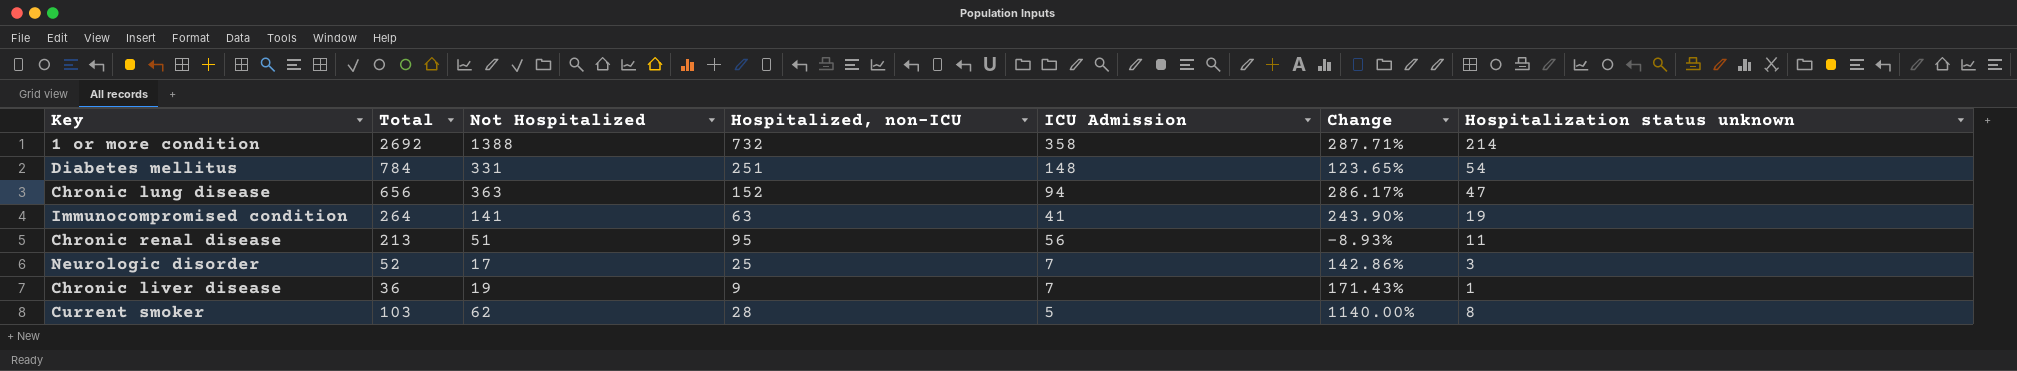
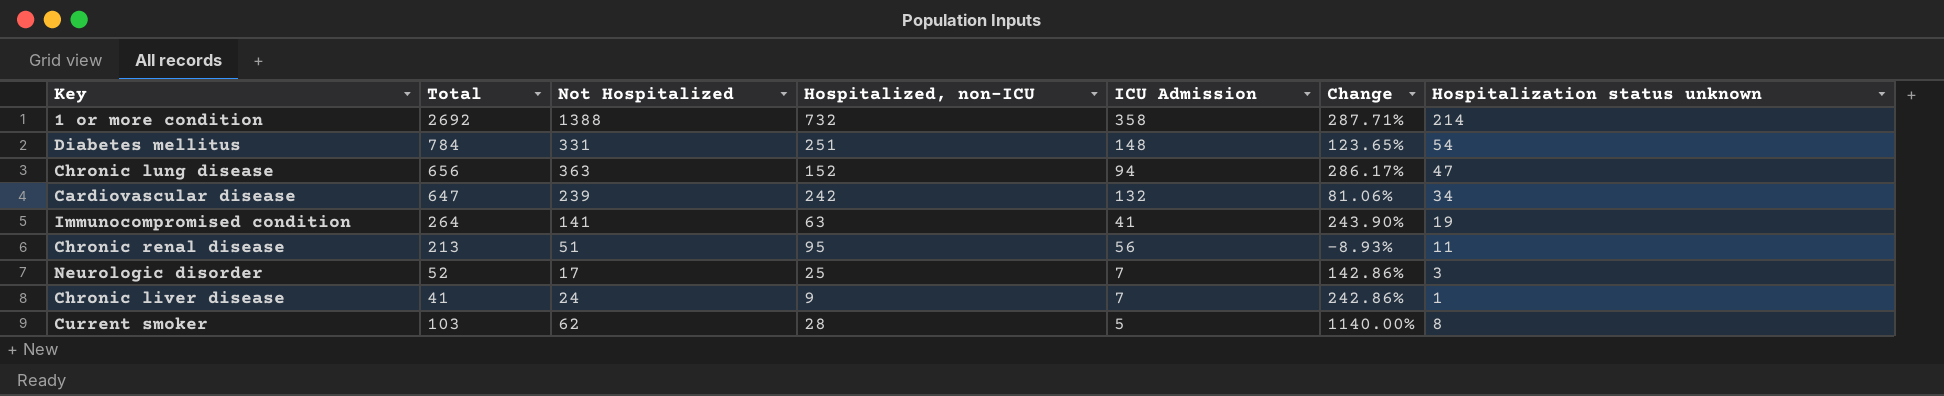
row Cardiovascular disease: none -> 647 | 239 | 242 | 132 | 81.06% | 34
Chronic liver disease | Total: 36 -> 41
Chronic liver disease | Not Hospitalized: 19 -> 24
Chronic liver disease | Change: 171.43% -> 242.86%

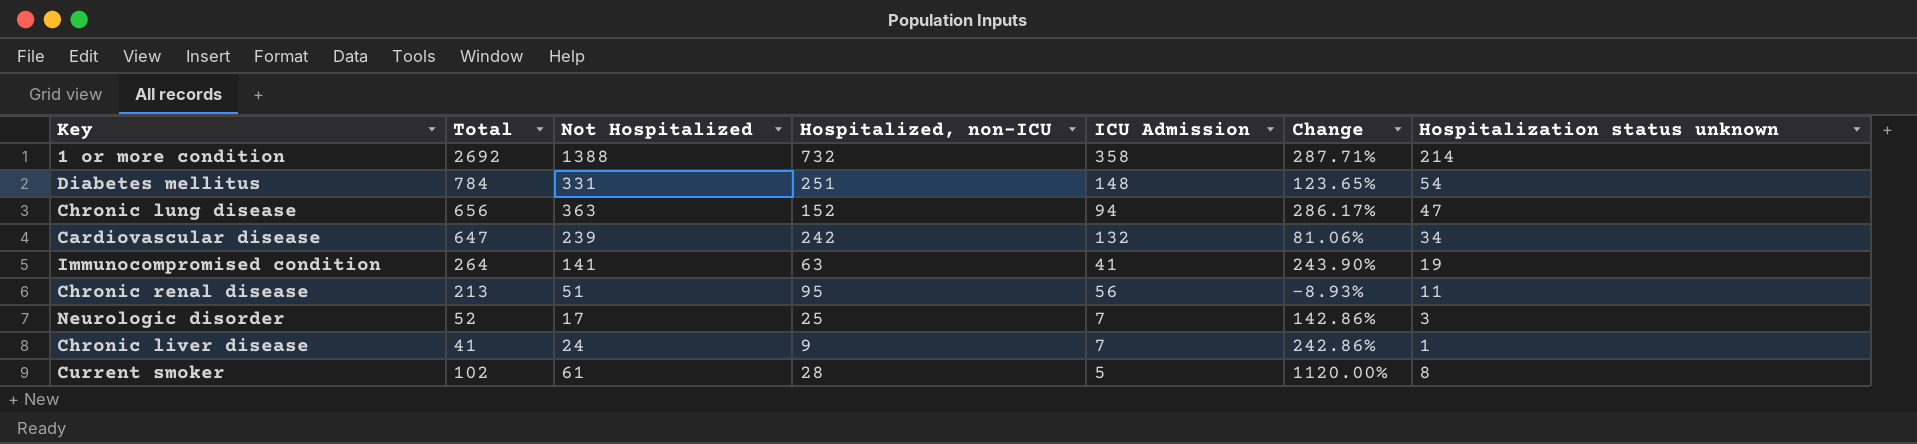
Current smoker | Total: 103 -> 102
Current smoker | Not Hospitalized: 62 -> 61
Current smoker | Change: 1140.00% -> 1120.00%

